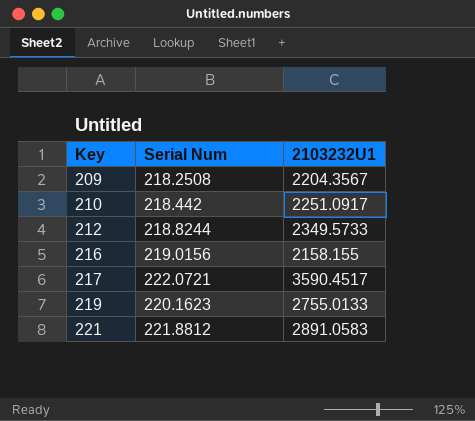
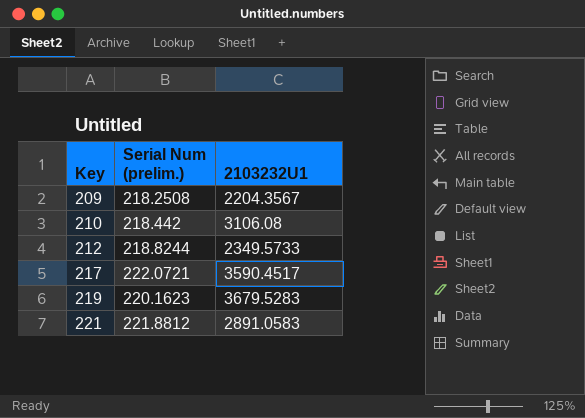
column name: Serial Num -> Serial Num (prelim.)
row 216: 219.0156 | 2158.155 -> none
210 | 2103232U1: 2251.0917 -> 3106.08
219 | 2103232U1: 2755.0133 -> 3679.5283

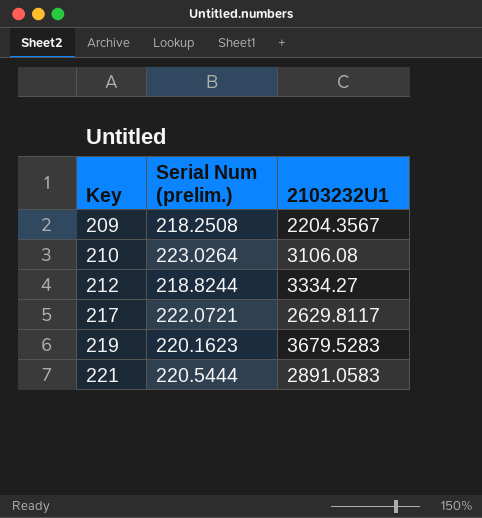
210 | Serial Num (prelim.): 218.442 -> 223.0264
212 | 2103232U1: 2349.5733 -> 3334.27
217 | 2103232U1: 3590.4517 -> 2629.8117
221 | Serial Num (prelim.): 221.8812 -> 220.5444

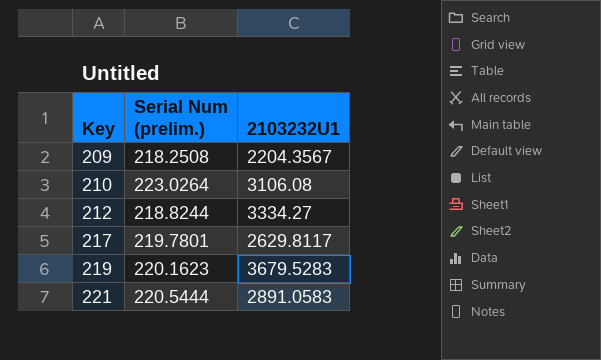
217 | Serial Num (prelim.): 222.0721 -> 219.7801

